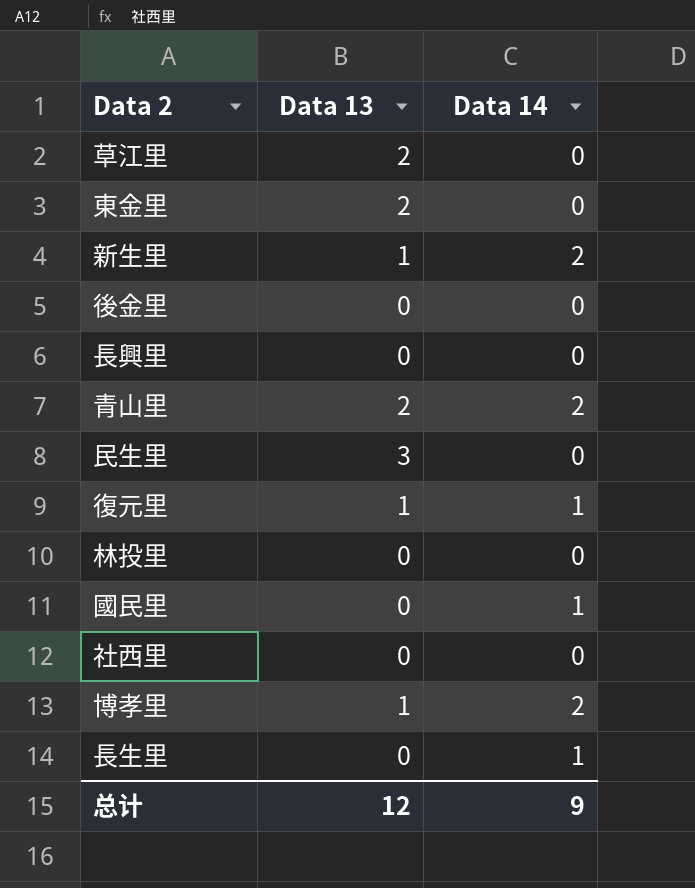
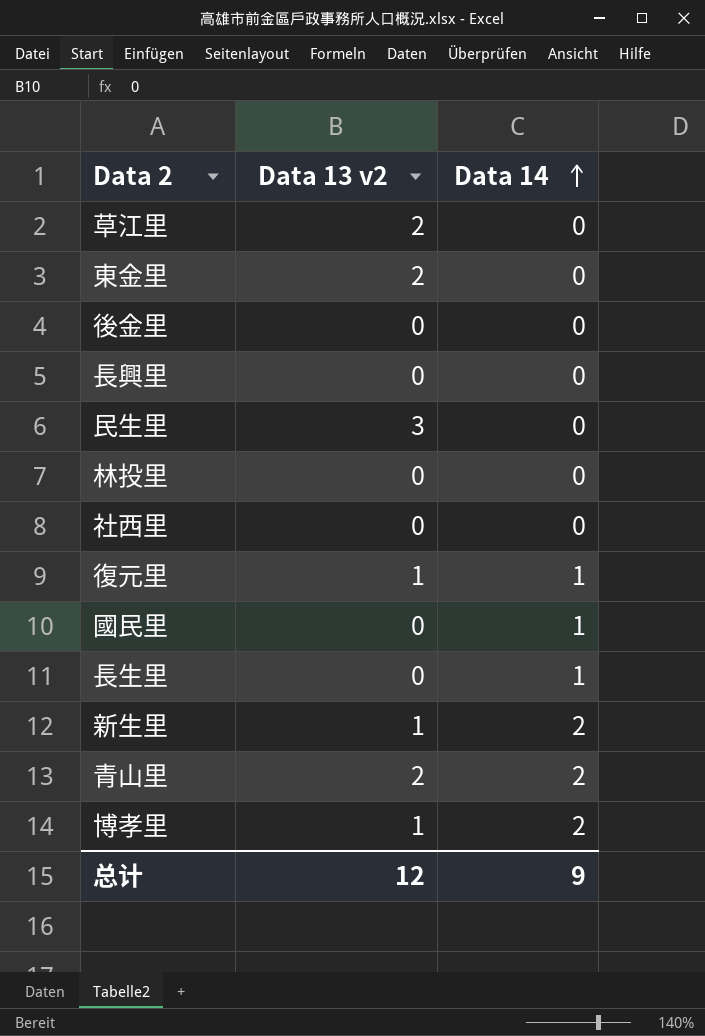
row order: none -> Data 14 ascending
column name: Data 13 -> Data 13 v2

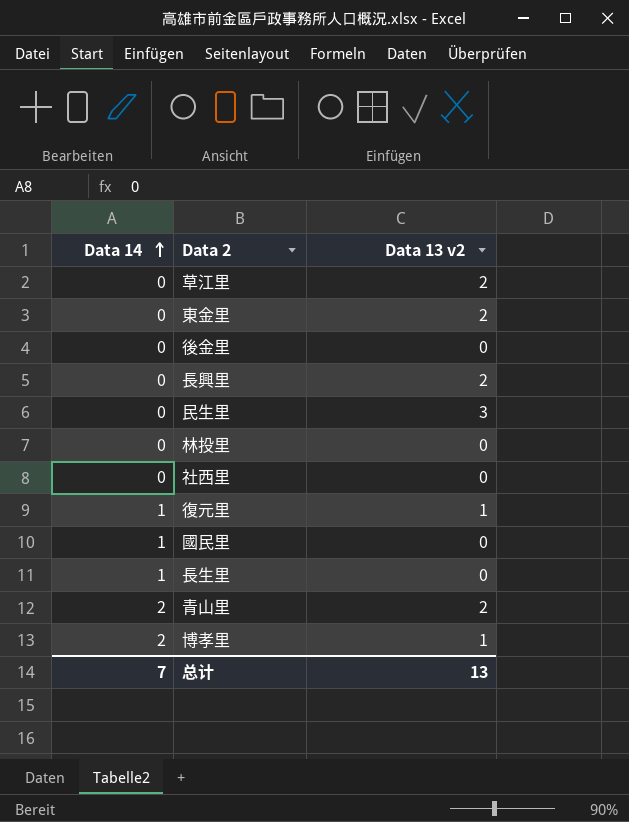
column Data 14 | position: 3 -> 1
row 新生里: 1 | 2 -> none
長興里 | Data 13 v2: 0 -> 2
总计 | Data 14: 9 -> 7
总计 | Data 13 v2: 12 -> 13

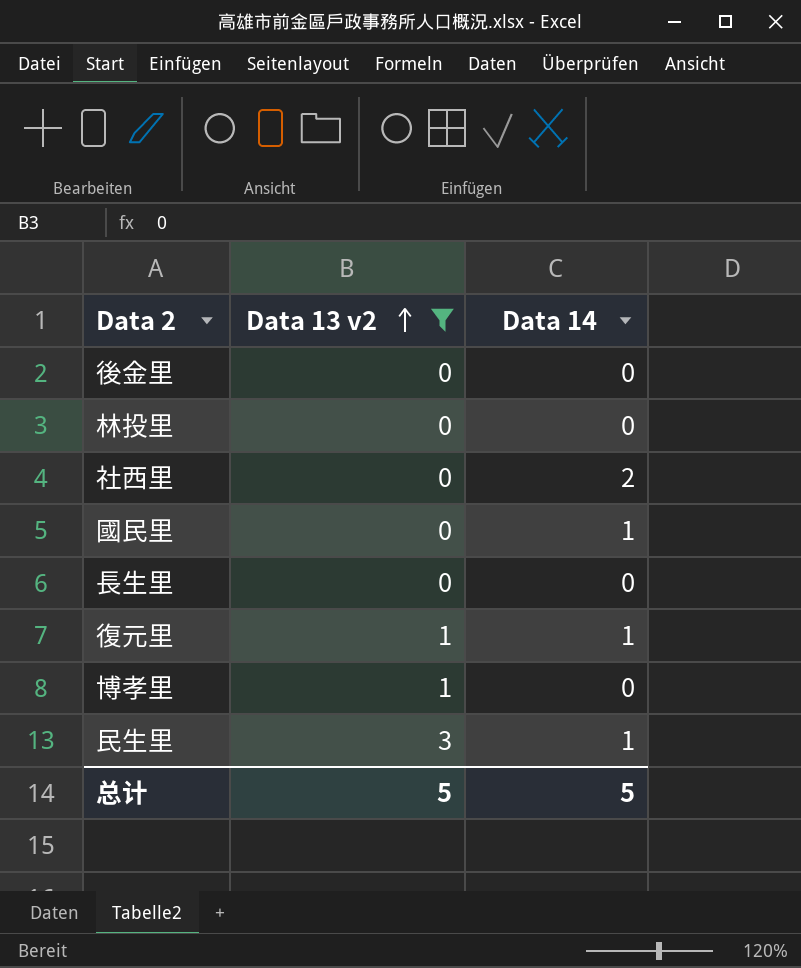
filter: none -> Data 13 v2 != 2
row order: Data 14 ascending -> Data 13 v2 ascending
column Data 14 | position: 1 -> 3
社西里 | Data 14: 0 -> 2
長生里 | Data 14: 1 -> 0
博孝里 | Data 14: 2 -> 0
民生里 | Data 14: 0 -> 1
总计 | Data 13 v2: 13 -> 5
总计 | Data 14: 7 -> 5

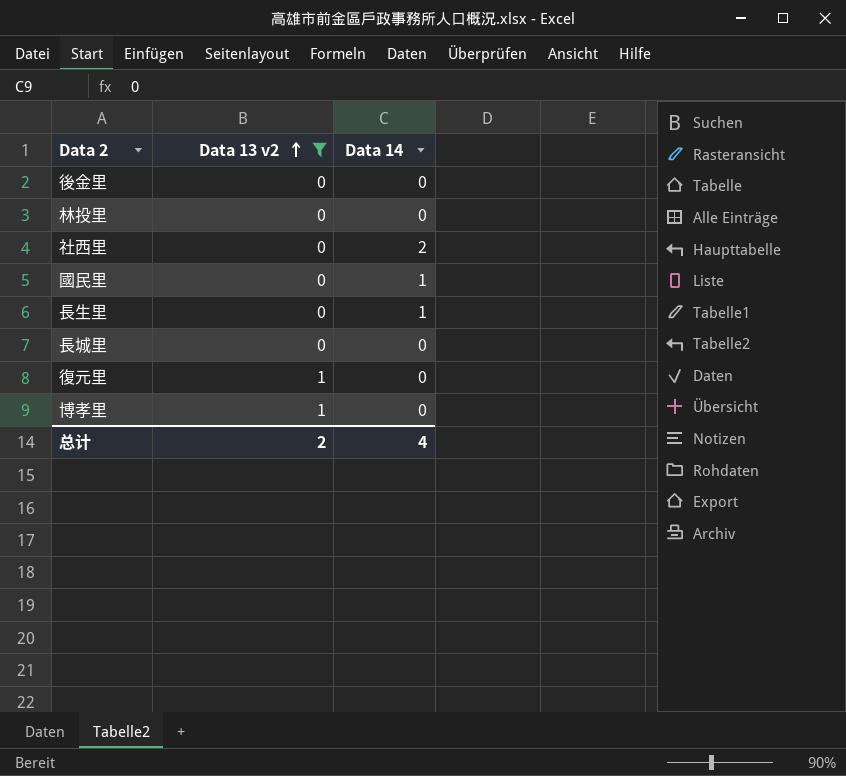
row 民生里: 3 | 1 -> none
長生里 | Data 14: 0 -> 1
row 長城里: none -> 0 | 0
復元里 | Data 14: 1 -> 0
总计 | Data 13 v2: 5 -> 2
总计 | Data 14: 5 -> 4

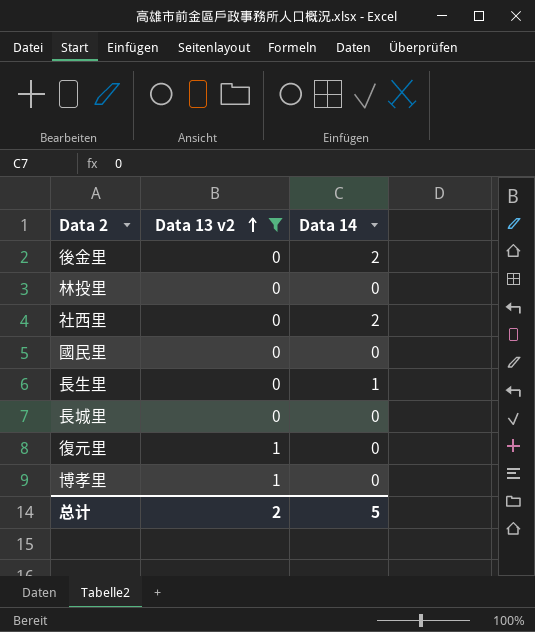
後金里 | Data 14: 0 -> 2
國民里 | Data 14: 1 -> 0
总计 | Data 14: 4 -> 5

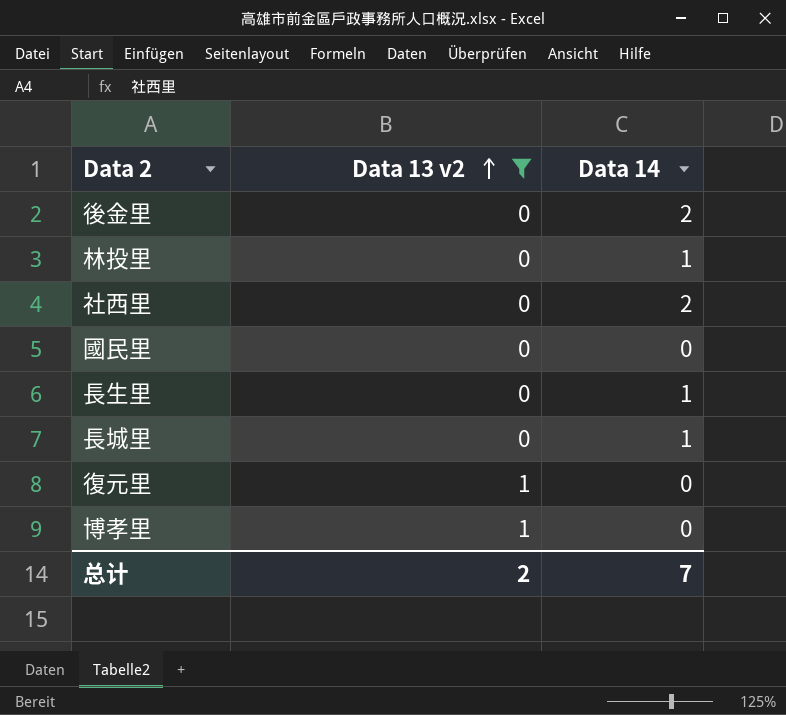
林投里 | Data 14: 0 -> 1
長城里 | Data 14: 0 -> 1
总计 | Data 14: 5 -> 7

